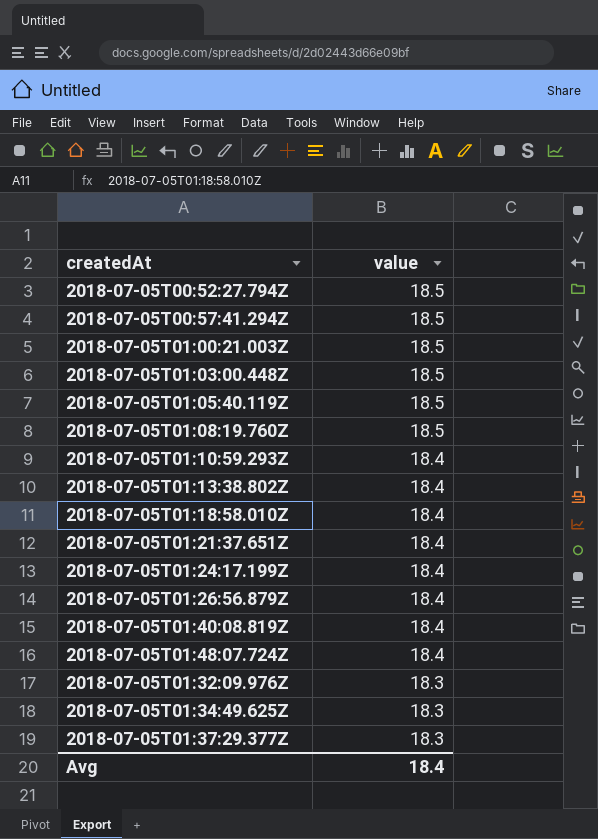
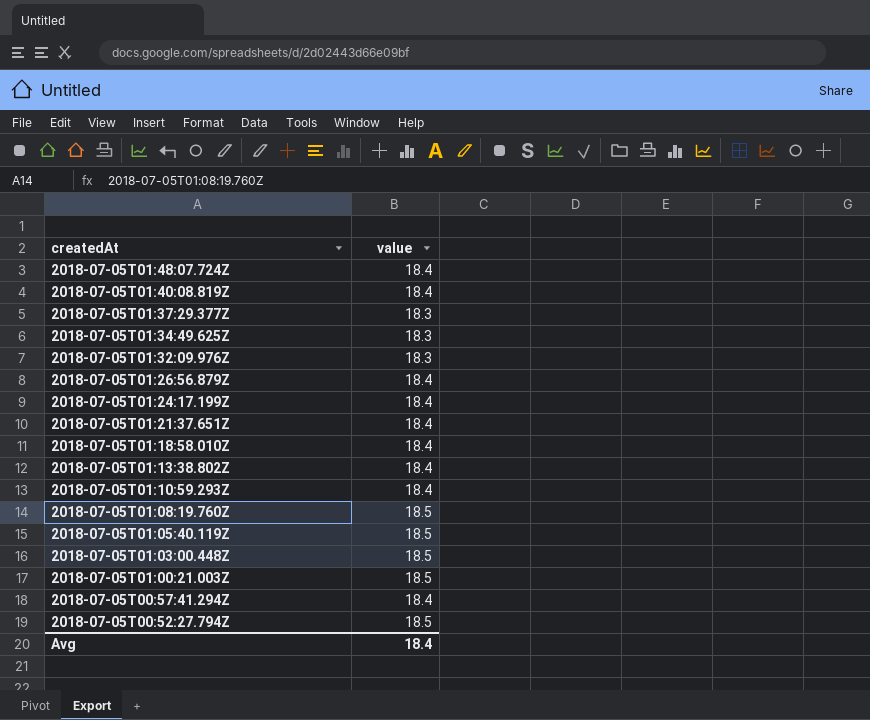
row order: value descending -> createdAt descending
2018-07-05T00:57:41.294Z | value: 18.5 -> 18.4

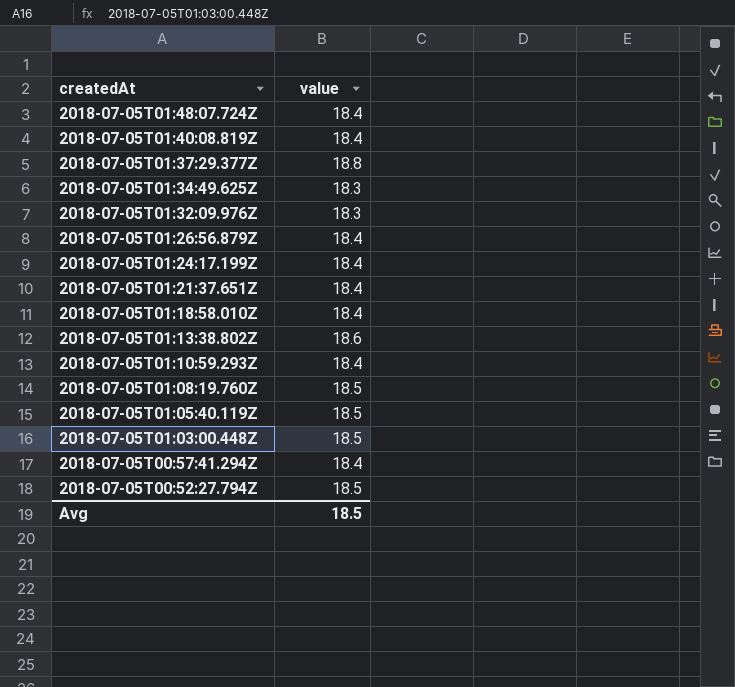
row 2018-07-05T01:00:21.003Z: 18.5 -> none
2018-07-05T01:37:29.377Z | value: 18.3 -> 18.8
2018-07-05T01:13:38.802Z | value: 18.4 -> 18.6
Avg | value: 18.4 -> 18.5

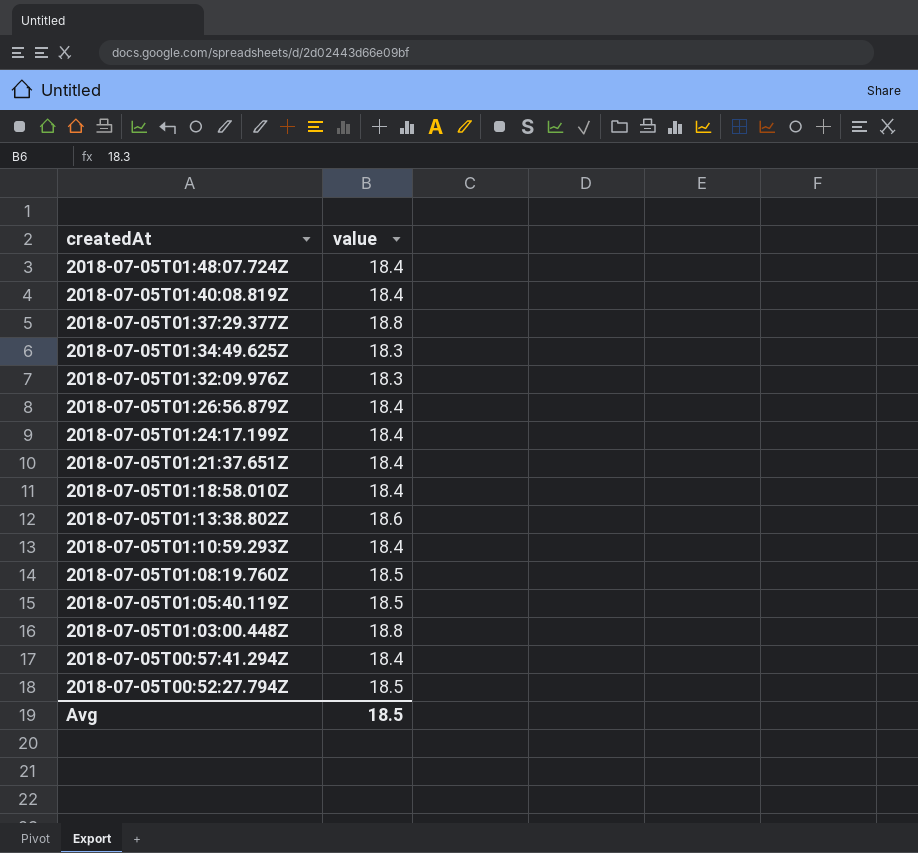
2018-07-05T01:03:00.448Z | value: 18.5 -> 18.8

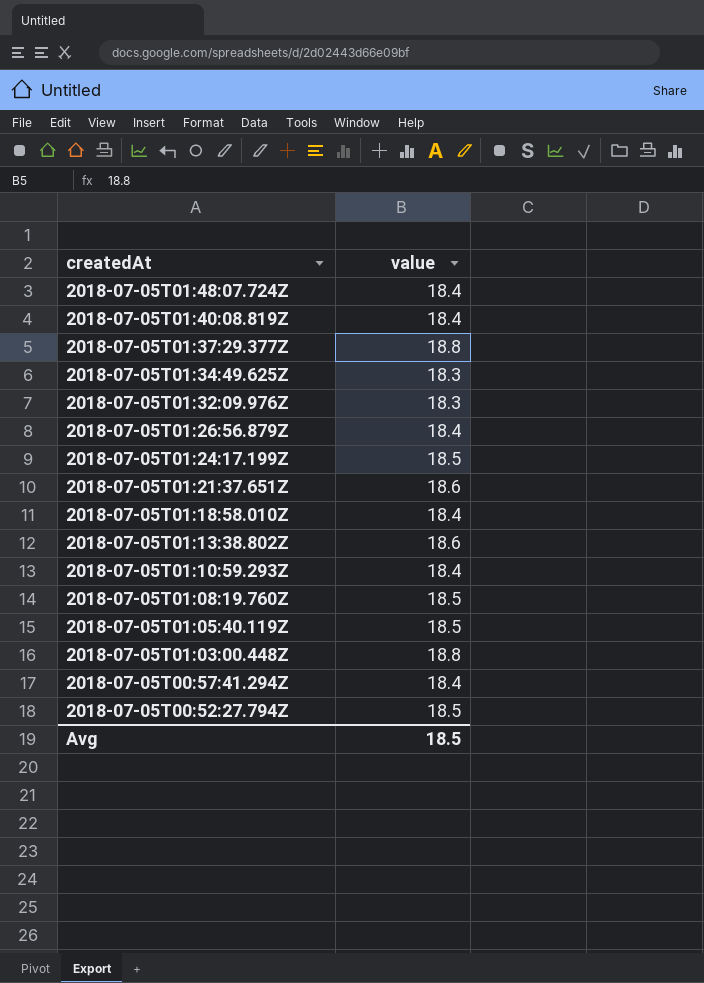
2018-07-05T01:24:17.199Z | value: 18.4 -> 18.5
2018-07-05T01:21:37.651Z | value: 18.4 -> 18.6

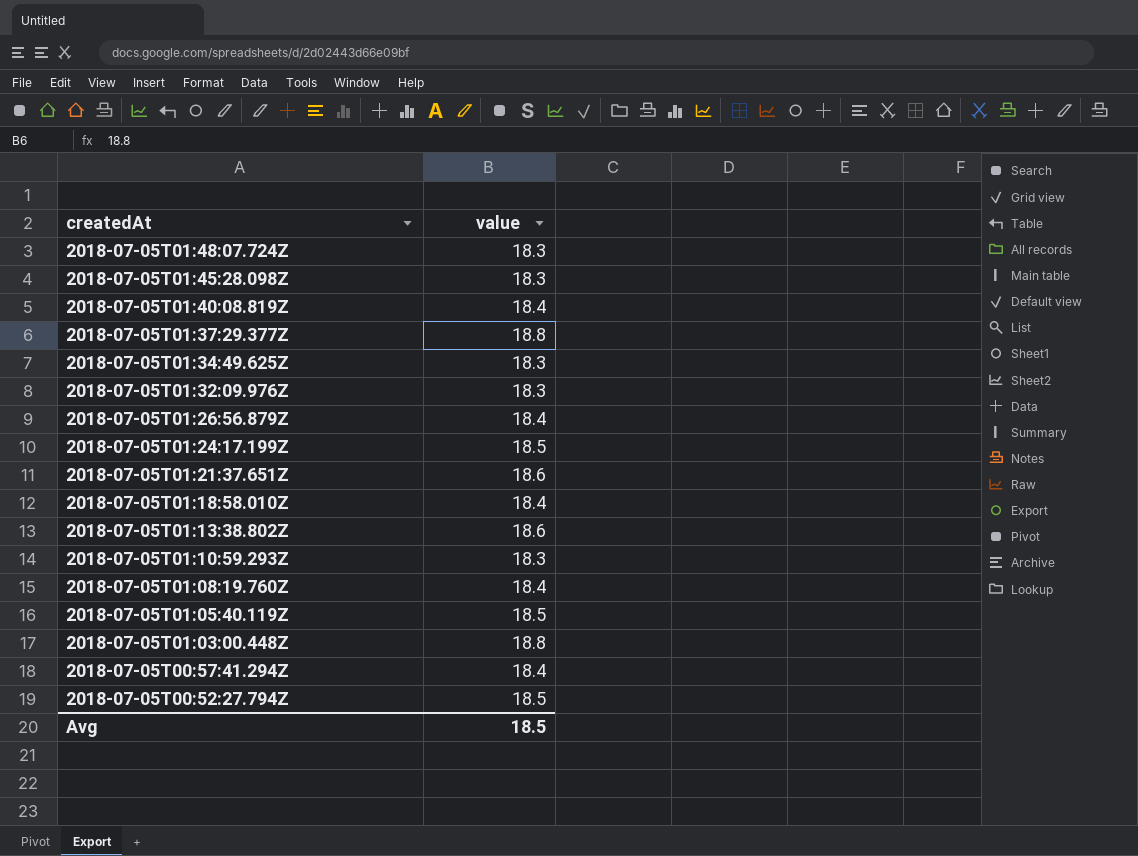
2018-07-05T01:48:07.724Z | value: 18.4 -> 18.3
row 2018-07-05T01:45:28.098Z: none -> 18.3
2018-07-05T01:10:59.293Z | value: 18.4 -> 18.3
2018-07-05T01:08:19.760Z | value: 18.5 -> 18.4

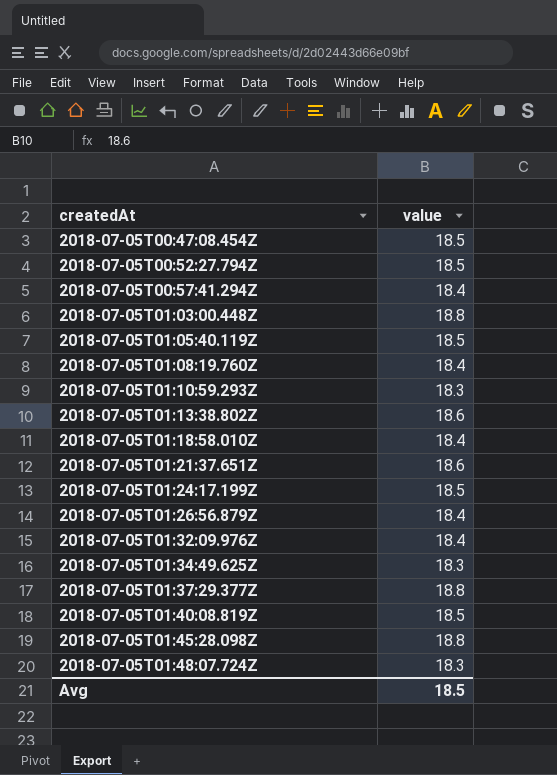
row order: createdAt descending -> createdAt ascending
row 2018-07-05T00:47:08.454Z: none -> 18.5
2018-07-05T01:32:09.976Z | value: 18.3 -> 18.4
2018-07-05T01:40:08.819Z | value: 18.4 -> 18.5
2018-07-05T01:45:28.098Z | value: 18.3 -> 18.8

